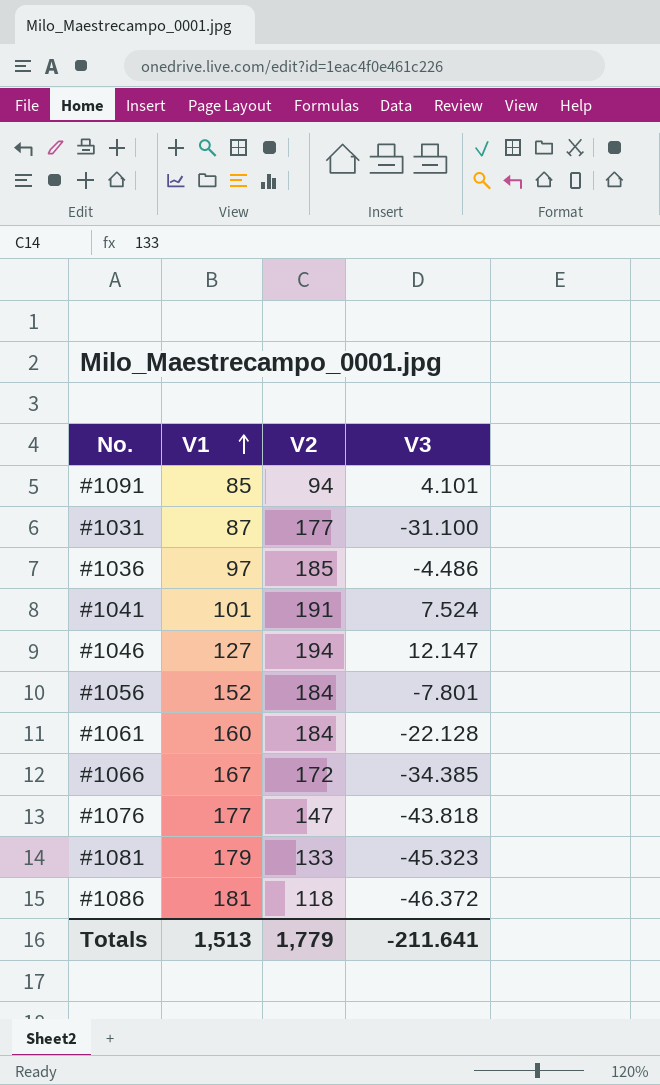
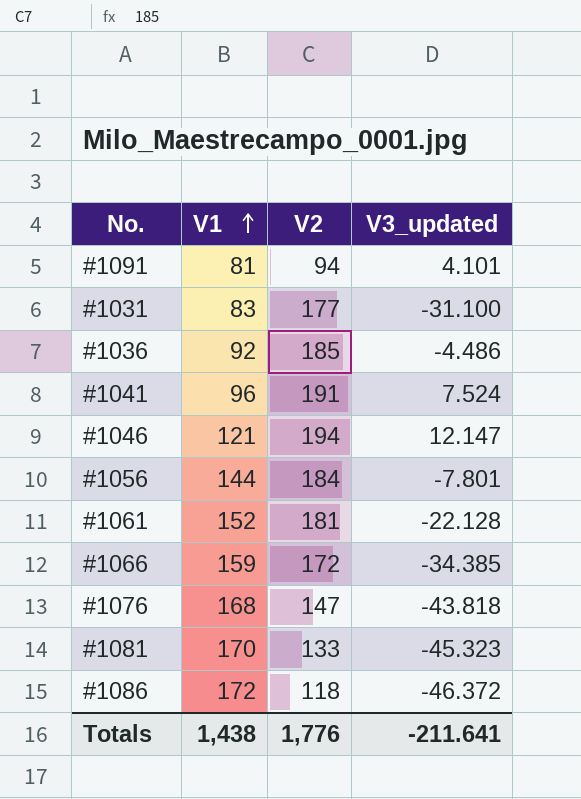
column name: V3 -> V3_updated
#1091 | V1: 85 -> 81
#1031 | V1: 87 -> 83
#1036 | V1: 97 -> 92
#1041 | V1: 101 -> 96
#1046 | V1: 127 -> 121
#1056 | V1: 152 -> 144
#1061 | V1: 160 -> 152
#1061 | V2: 184 -> 181
#1066 | V1: 167 -> 159
#1076 | V1: 177 -> 168
#1081 | V1: 179 -> 170
#1086 | V1: 181 -> 172
Totals | V1: 1,513 -> 1,438
Totals | V2: 1,779 -> 1,776

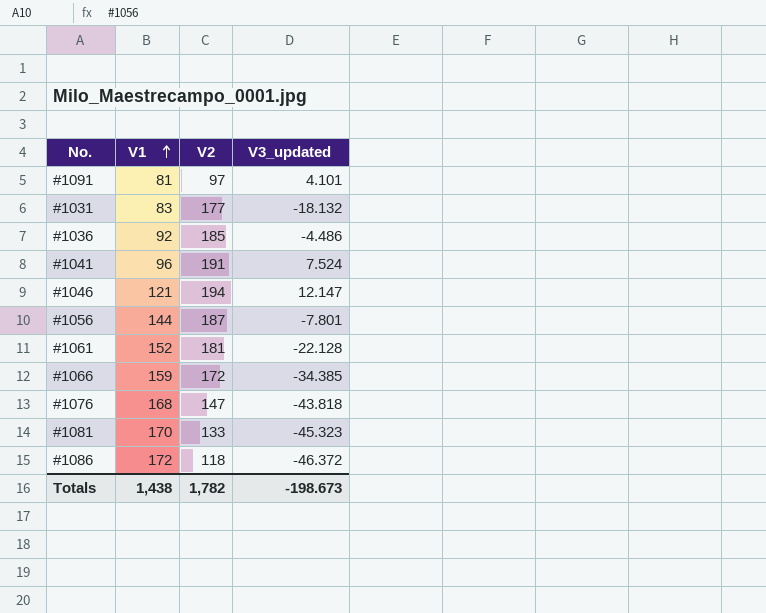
#1091 | V2: 94 -> 97
#1031 | V3_updated: -31.100 -> -18.132
#1056 | V2: 184 -> 187
Totals | V2: 1,776 -> 1,782
Totals | V3_updated: -211.641 -> -198.673

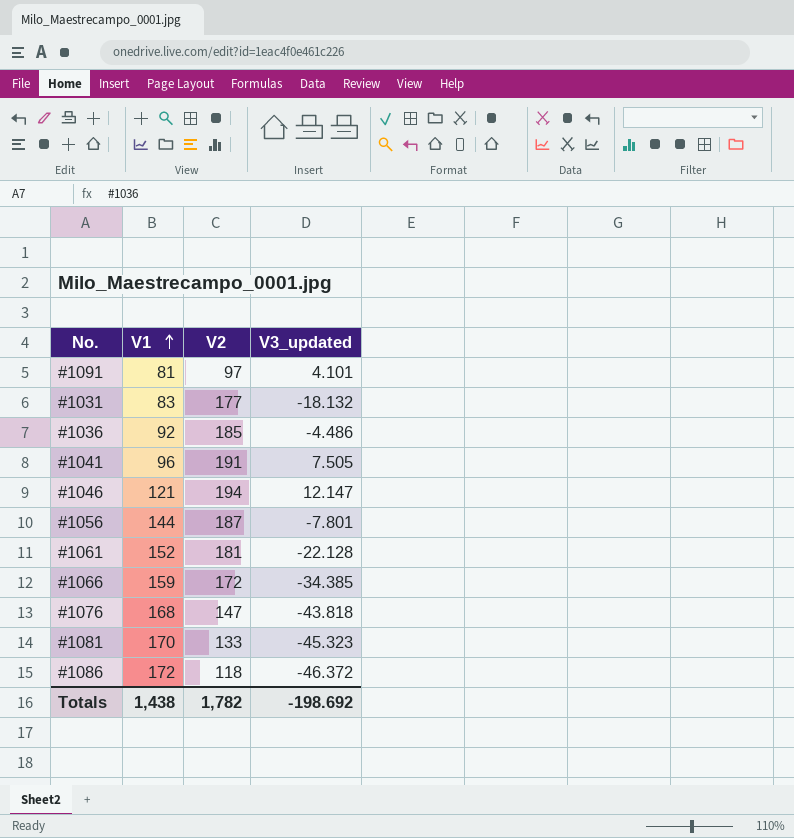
#1041 | V3_updated: 7.524 -> 7.505
Totals | V3_updated: -198.673 -> -198.692

